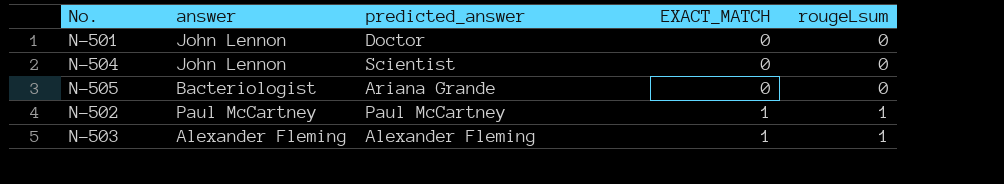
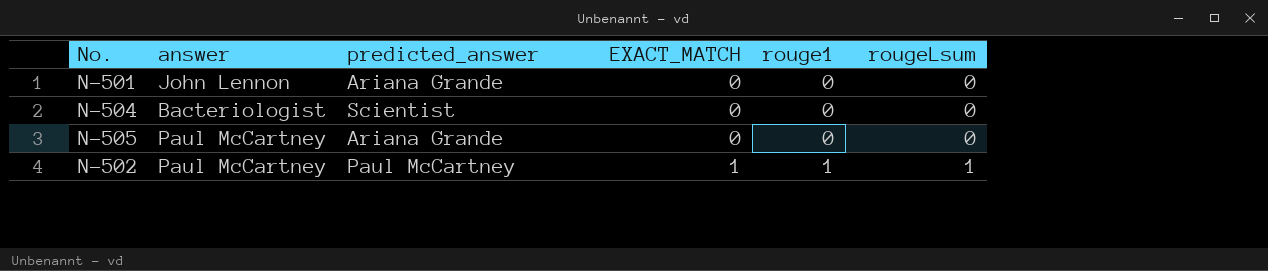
column rouge1 | position: none -> 5
row N-503: Alexander Fleming | Alexander Fleming | 1 | 1 -> none
N-501 | predicted_answer: Doctor -> Ariana Grande
N-504 | answer: John Lennon -> Bacteriologist
N-505 | answer: Bacteriologist -> Paul McCartney

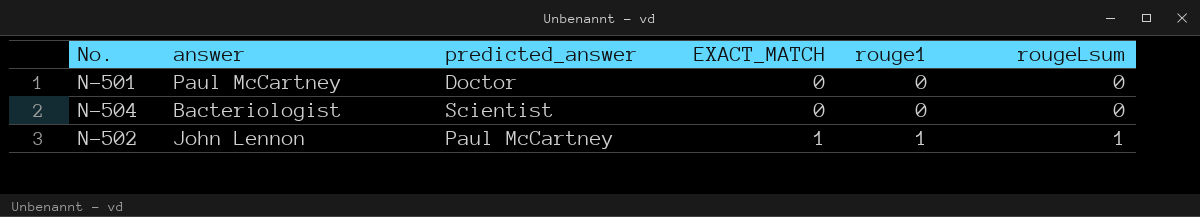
row N-505: Paul McCartney | Ariana Grande | 0 | 0 | 0 -> none
N-501 | answer: John Lennon -> Paul McCartney
N-501 | predicted_answer: Ariana Grande -> Doctor
N-502 | answer: Paul McCartney -> John Lennon

